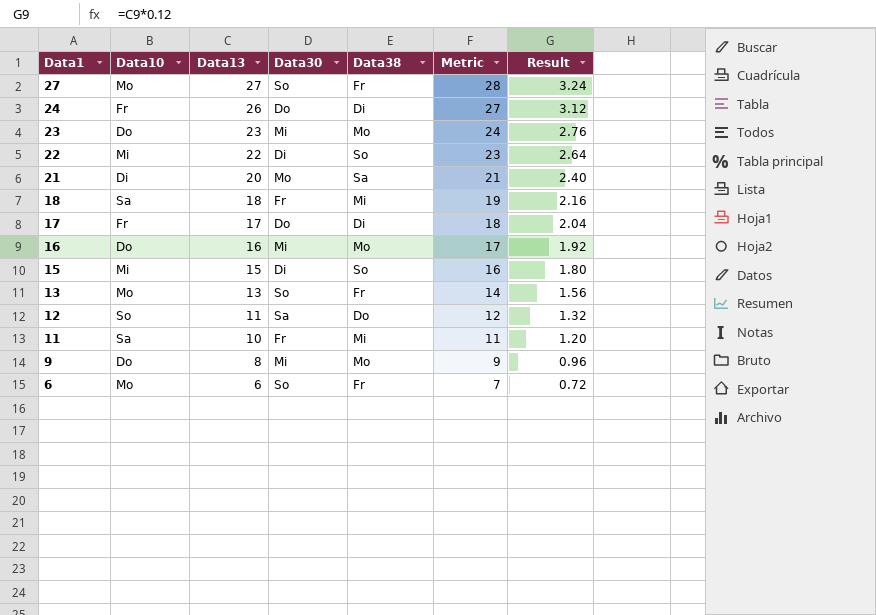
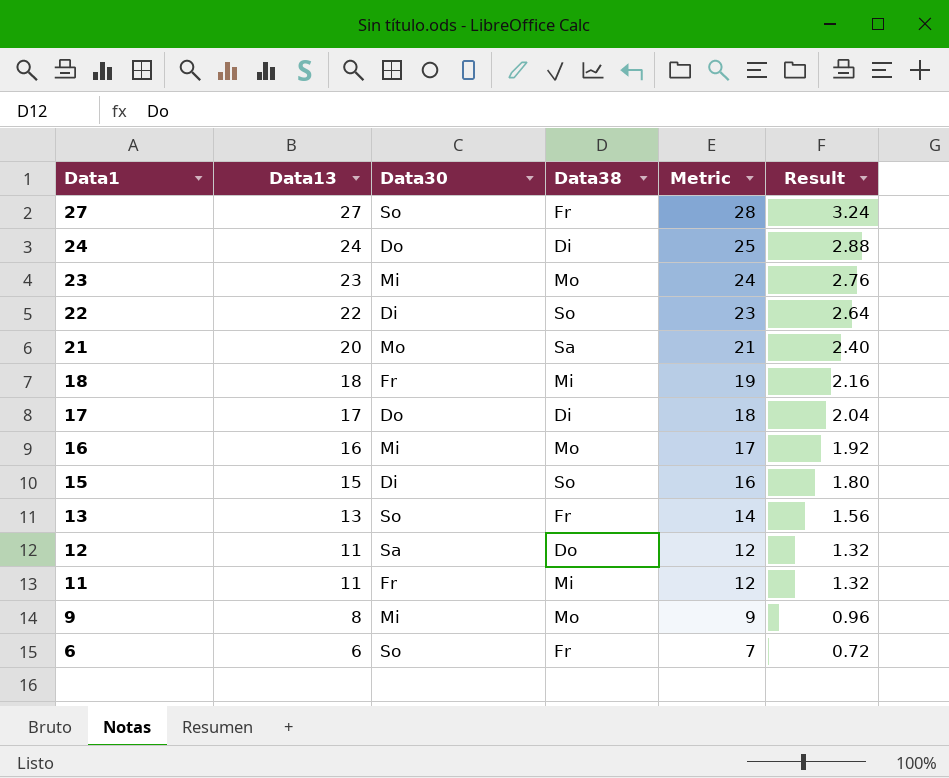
column Data10 | position: 2 -> none
24 | Data13: 26 -> 24
24 | Metric: 27 -> 25
24 | Result: 3.12 -> 2.88
11 | Data13: 10 -> 11
11 | Metric: 11 -> 12
11 | Result: 1.20 -> 1.32

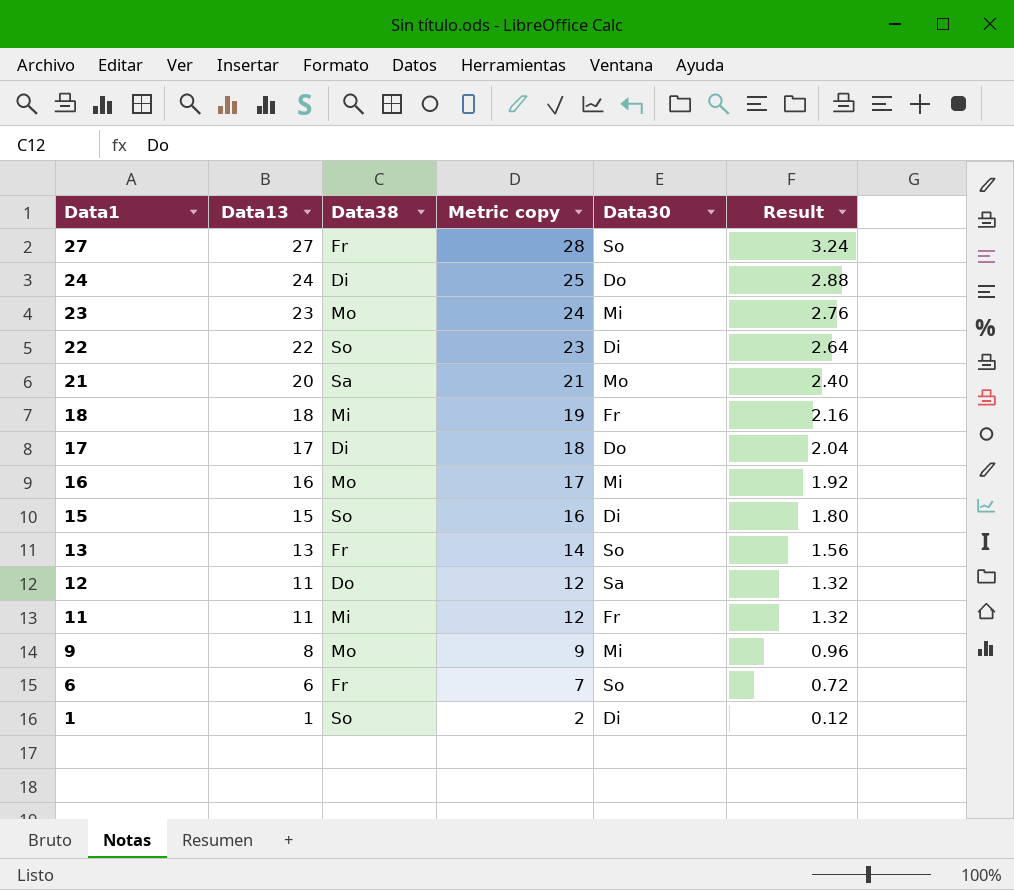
column name: Metric -> Metric copy
column Data30 | position: 3 -> 5
row 1: none -> 1 | So | 2 | Di | 0.12

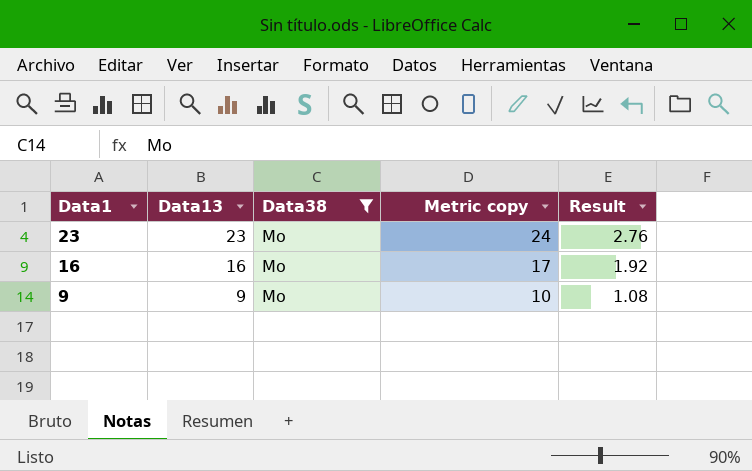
filter: none -> Data38 = Mo
column Data30 | position: 5 -> none
9 | Data13: 8 -> 9
9 | Metric copy: 9 -> 10
9 | Result: 0.96 -> 1.08

